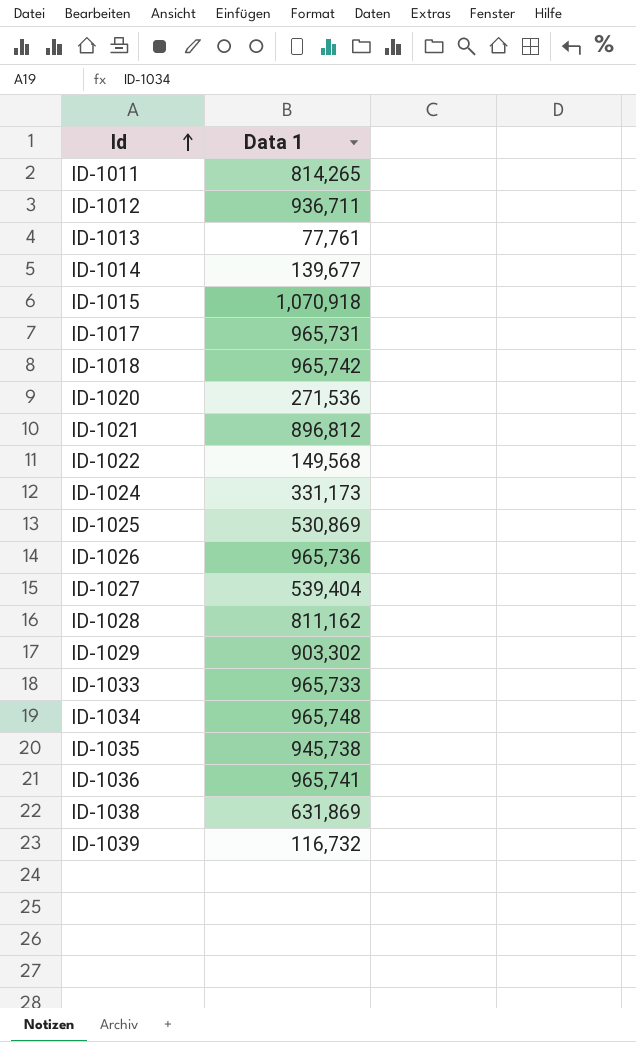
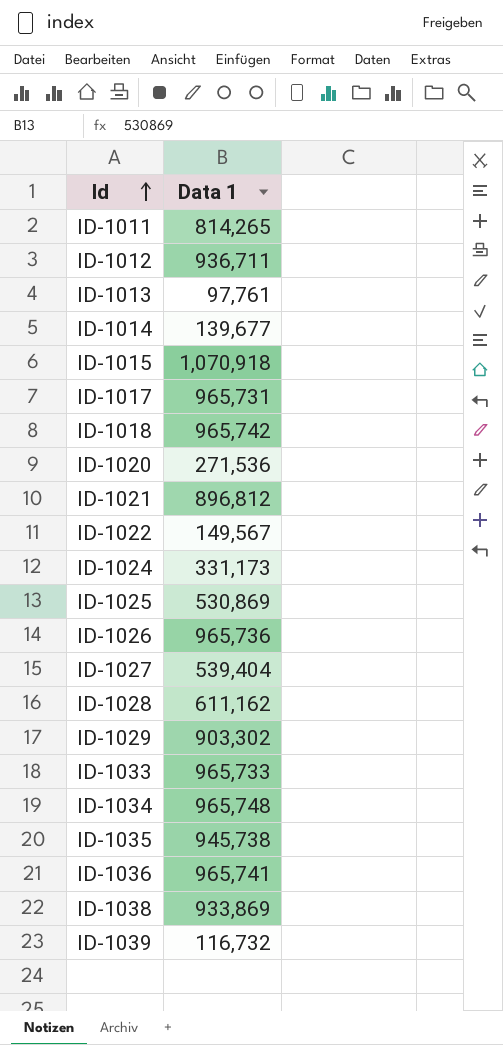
ID-1013 | Data 1: 77,761 -> 97,761
ID-1022 | Data 1: 149,568 -> 149,567
ID-1028 | Data 1: 811,162 -> 611,162
ID-1038 | Data 1: 631,869 -> 933,869

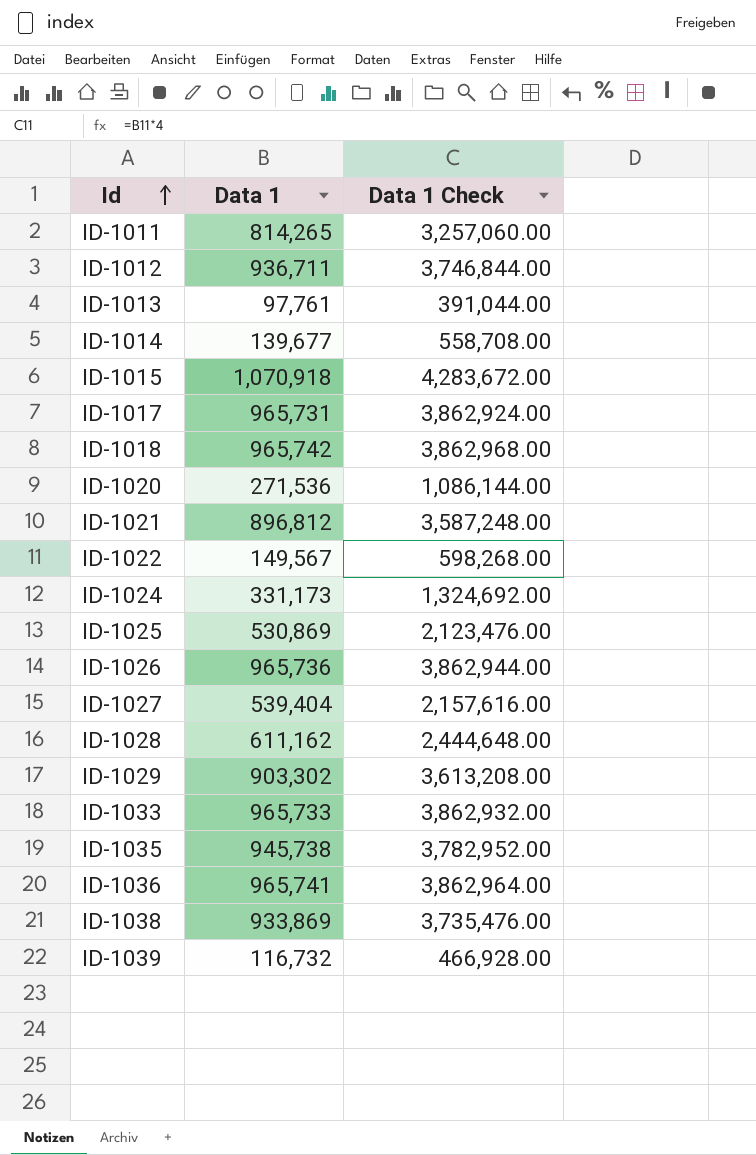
column Data 1 Check | formula: none -> [Data 1] * 4
row ID-1034: 965,748 -> none

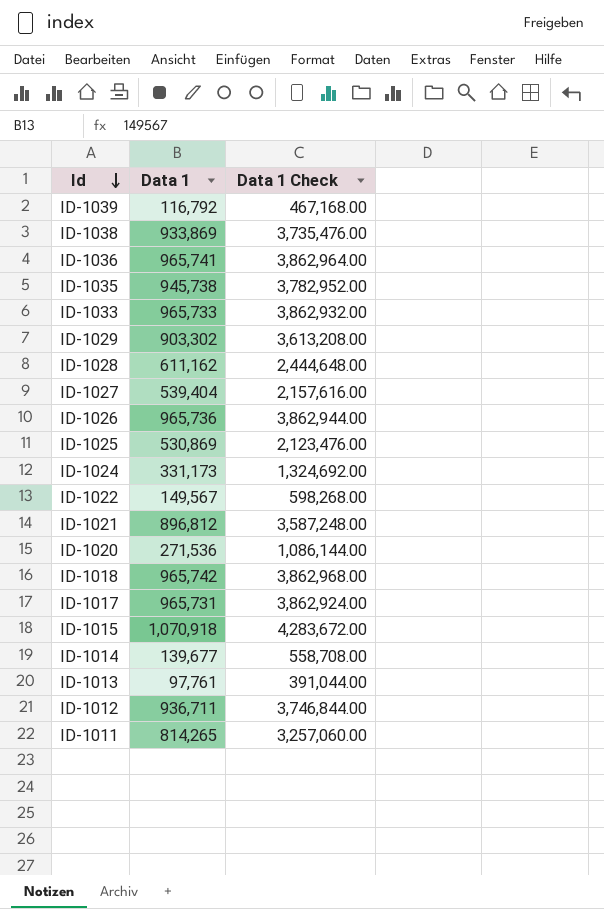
row order: Id ascending -> Id descending
ID-1039 | Data 1: 116,732 -> 116,792
ID-1039 | Data 1 Check: 466,928.00 -> 467,168.00

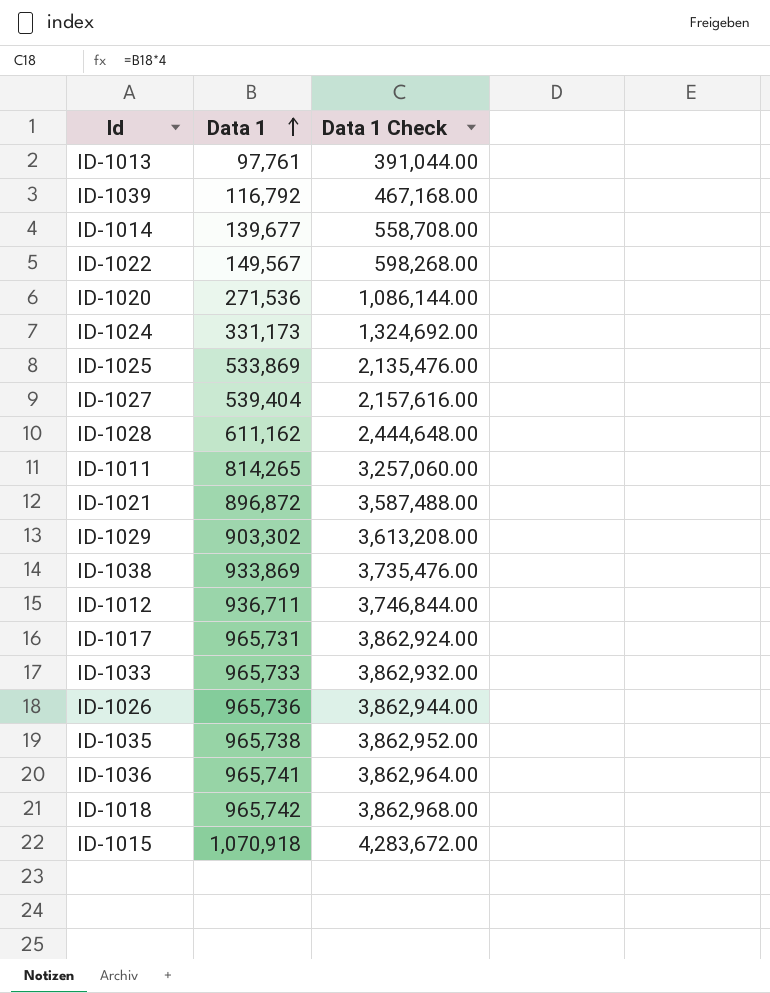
row order: Id descending -> Data 1 ascending
ID-1025 | Data 1: 530,869 -> 533,869
ID-1025 | Data 1 Check: 2,123,476.00 -> 2,135,476.00
ID-1021 | Data 1: 896,812 -> 896,872
ID-1021 | Data 1 Check: 3,587,248.00 -> 3,587,488.00
ID-1035 | Data 1: 945,738 -> 965,738
ID-1035 | Data 1 Check: 3,782,952.00 -> 3,862,952.00

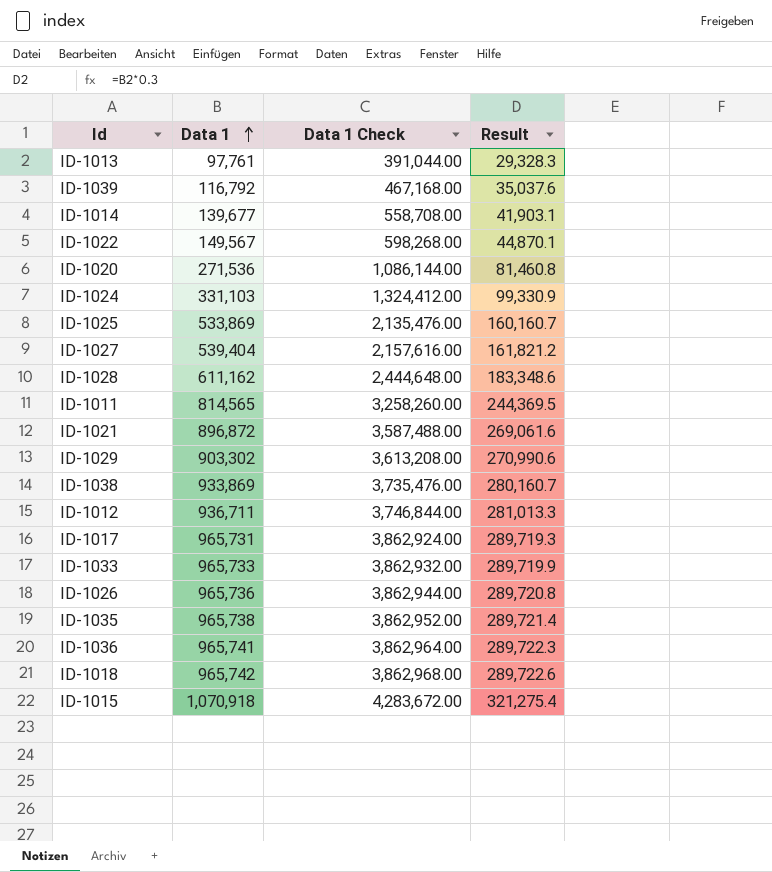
column Result | formula: none -> [Data 1] * 0.3
ID-1024 | Data 1: 331,173 -> 331,103
ID-1024 | Data 1 Check: 1,324,692.00 -> 1,324,412.00
ID-1011 | Data 1: 814,265 -> 814,565
ID-1011 | Data 1 Check: 3,257,060.00 -> 3,258,260.00

